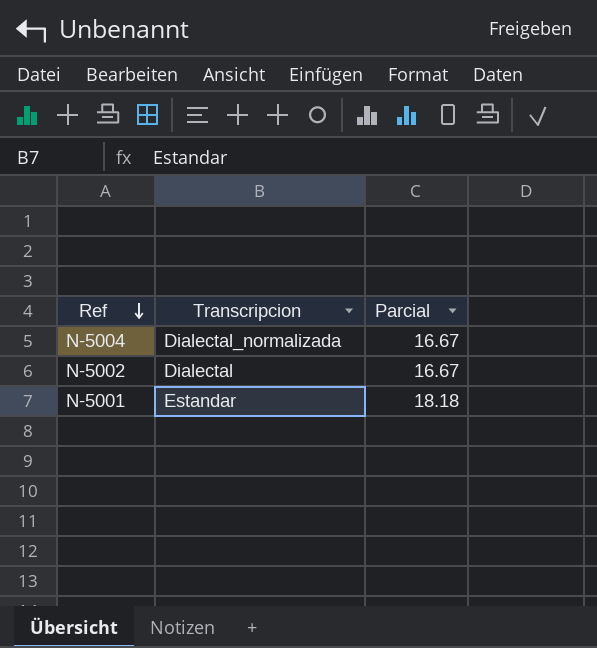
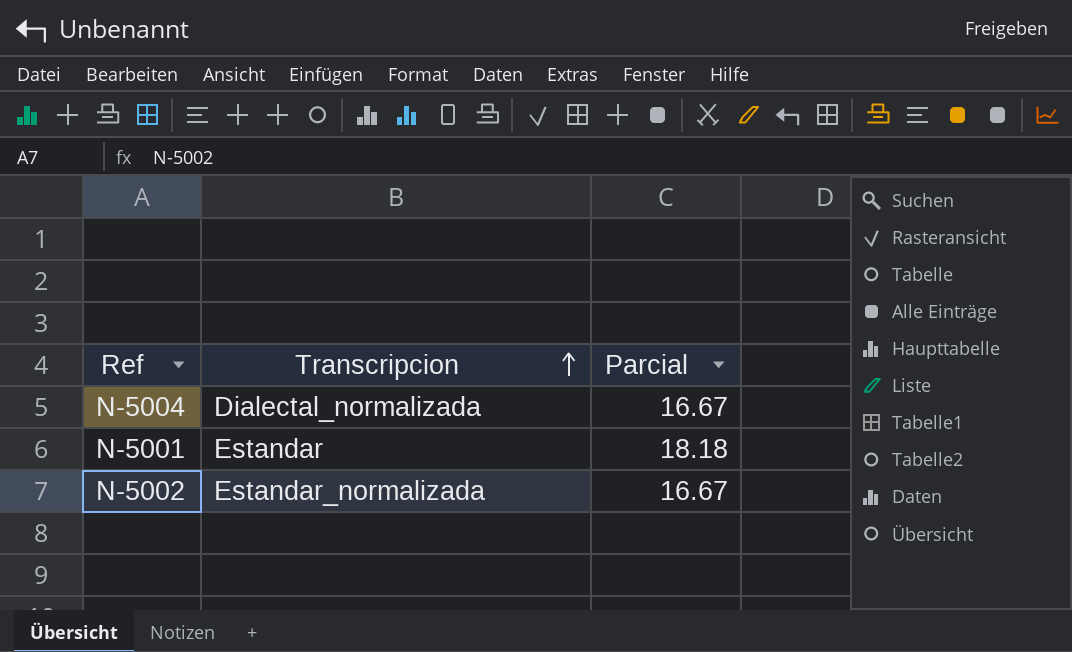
row order: Ref descending -> Transcripcion ascending
N-5002 | Transcripcion: Dialectal -> Estandar_normalizada

